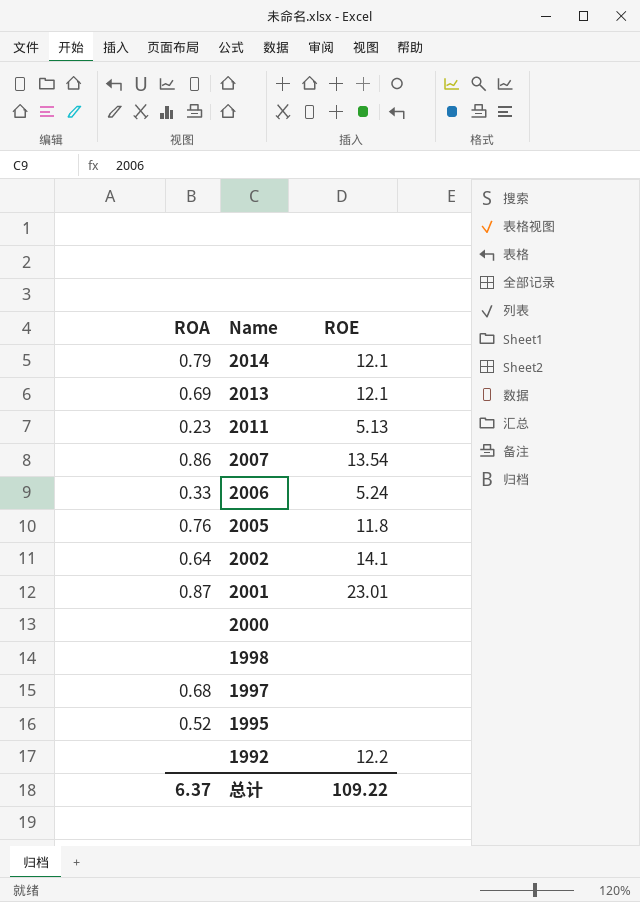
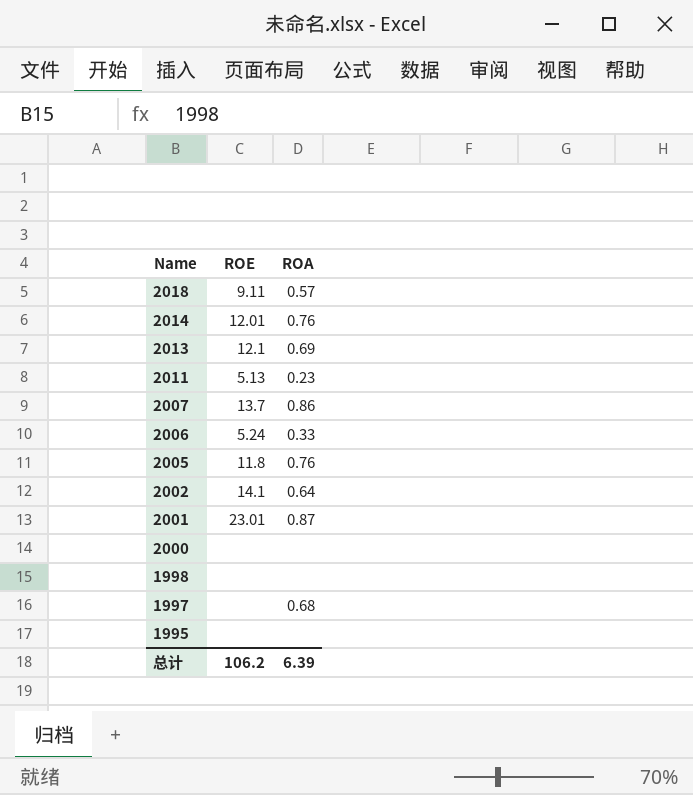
column ROA | position: 1 -> 3
row 1992: none | 12.2 -> none
row 2018: none -> 9.11 | 0.57
2014 | ROE: 12.1 -> 12.01
2014 | ROA: 0.79 -> 0.76
2007 | ROE: 13.54 -> 13.7
1995 | ROA: 0.52 -> none
总计 | ROE: 109.22 -> 106.2
总计 | ROA: 6.37 -> 6.39

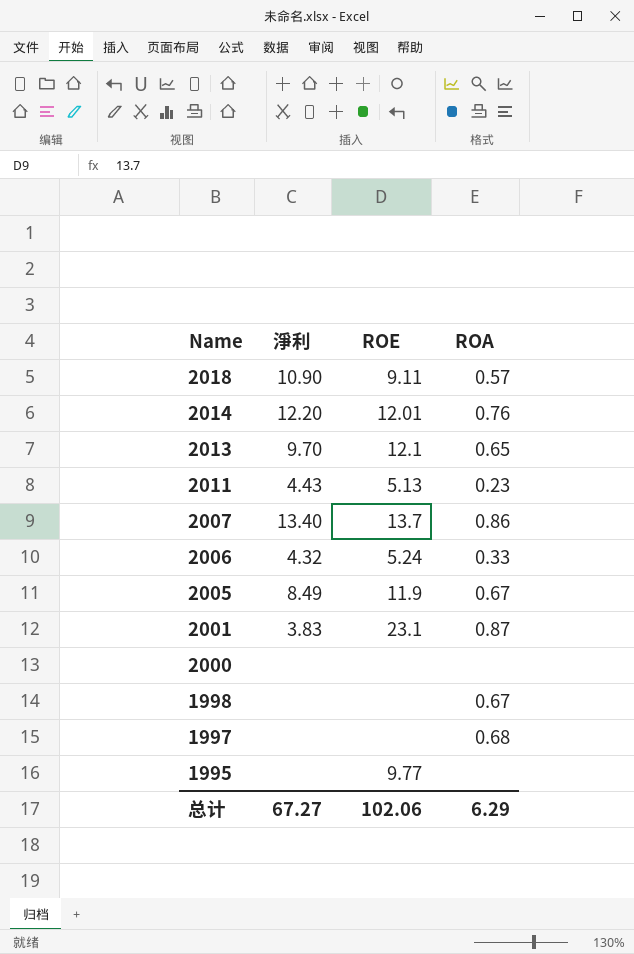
column 淨利 | position: none -> 2
row 2002: 14.1 | 0.64 -> none
2013 | ROA: 0.69 -> 0.65
2005 | ROE: 11.8 -> 11.9
2005 | ROA: 0.76 -> 0.67
2001 | ROE: 23.01 -> 23.1
1998 | ROA: none -> 0.67
1995 | ROE: none -> 9.77
总计 | ROE: 106.2 -> 102.06
总计 | ROA: 6.39 -> 6.29

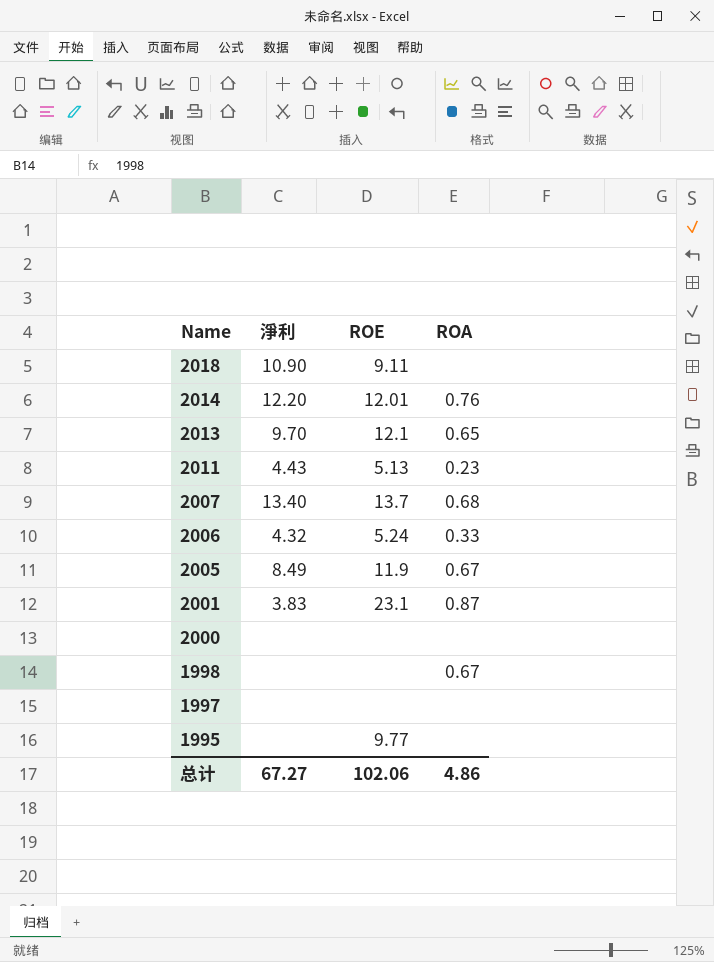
2018 | ROA: 0.57 -> none
2007 | ROA: 0.86 -> 0.68
1997 | ROA: 0.68 -> none
总计 | ROA: 6.29 -> 4.86

